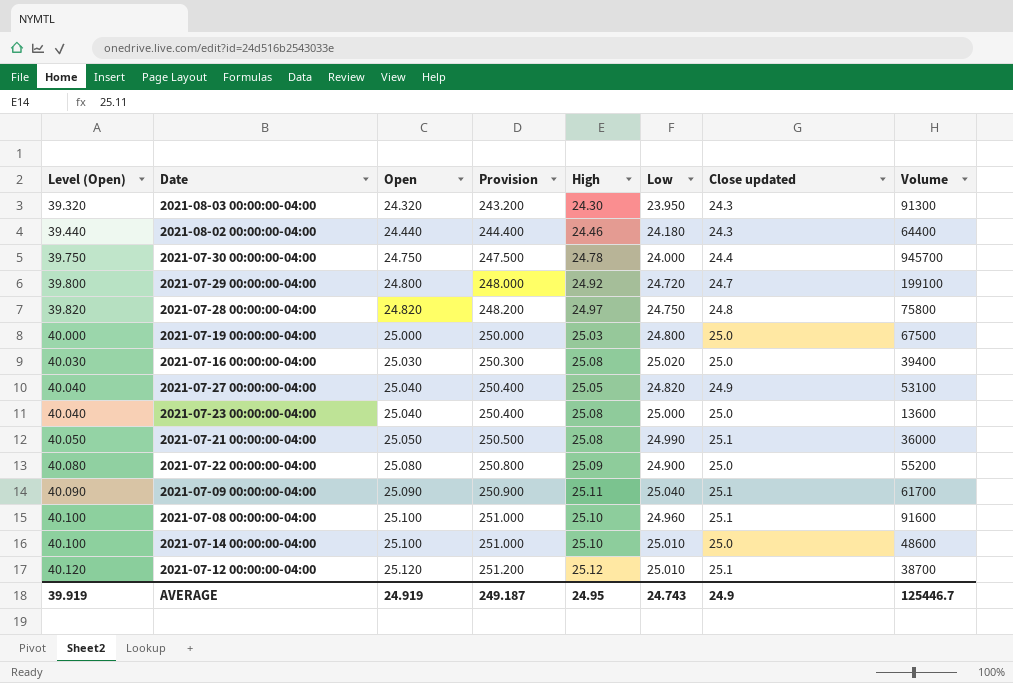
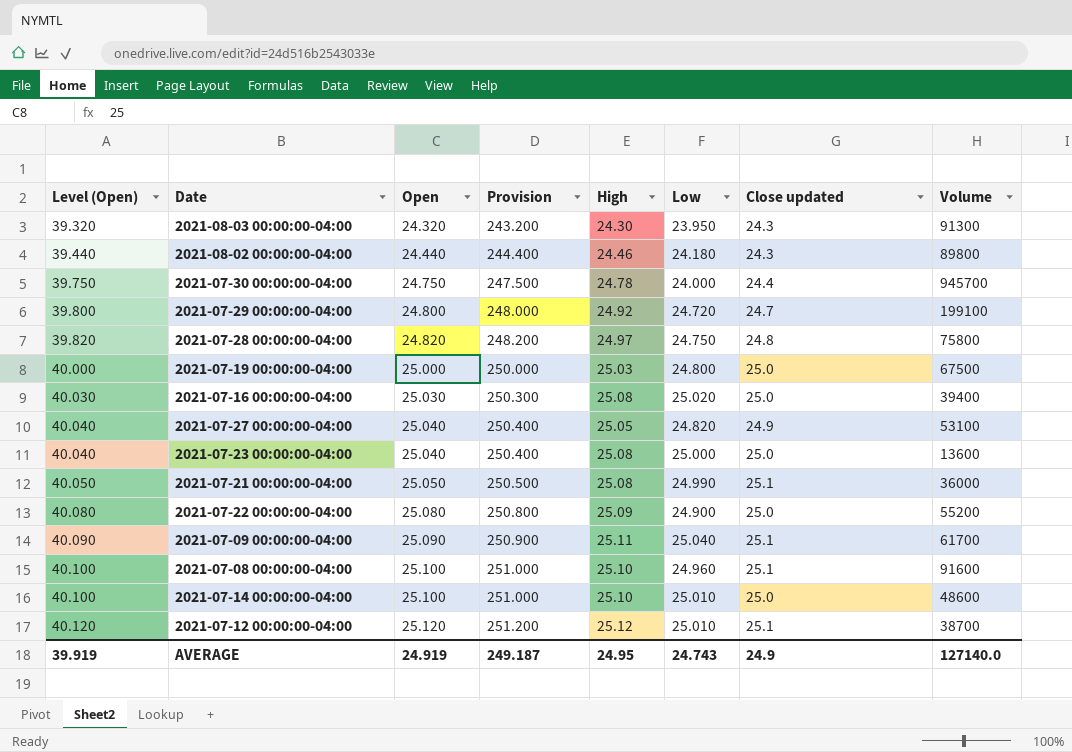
2021-08-02 00:00:00-04:00 | Volume: 64400 -> 89800
AVERAGE | Volume: 125446.7 -> 127140.0

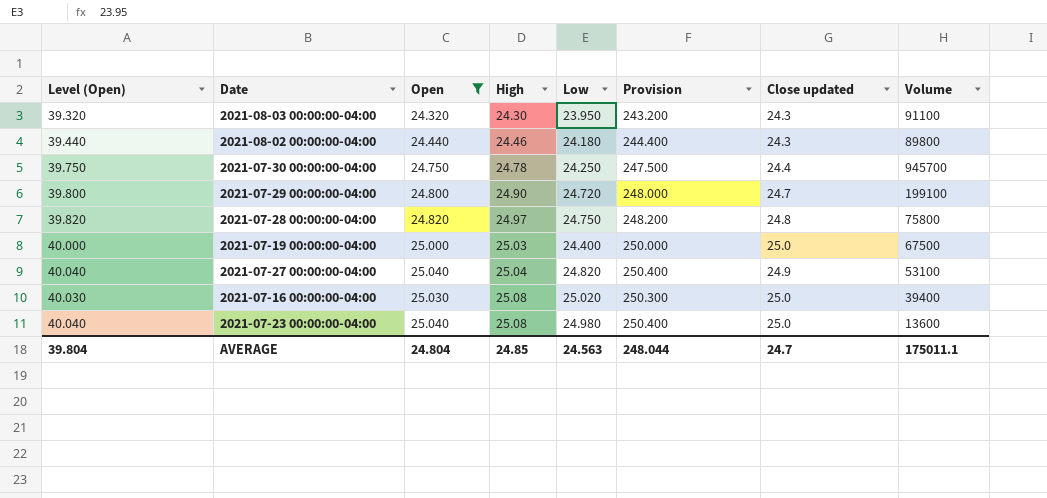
filter: none -> Open <= 25.040
row order: Level (Open) ascending -> High ascending
column Provision | position: 4 -> 6
2021-08-03 00:00:00-04:00 | Volume: 91300 -> 91100
2021-07-30 00:00:00-04:00 | Low: 24.000 -> 24.250
2021-07-29 00:00:00-04:00 | High: 24.92 -> 24.90
2021-07-19 00:00:00-04:00 | Low: 24.800 -> 24.400
2021-07-27 00:00:00-04:00 | High: 25.05 -> 25.04
2021-07-23 00:00:00-04:00 | Low: 25.000 -> 24.980
AVERAGE | Level (Open): 39.919 -> 39.804
AVERAGE | Open: 24.919 -> 24.804
AVERAGE | High: 24.95 -> 24.85
AVERAGE | Low: 24.743 -> 24.563
AVERAGE | Provision: 249.187 -> 248.044
AVERAGE | Close updated: 24.9 -> 24.7
AVERAGE | Volume: 127140.0 -> 175011.1

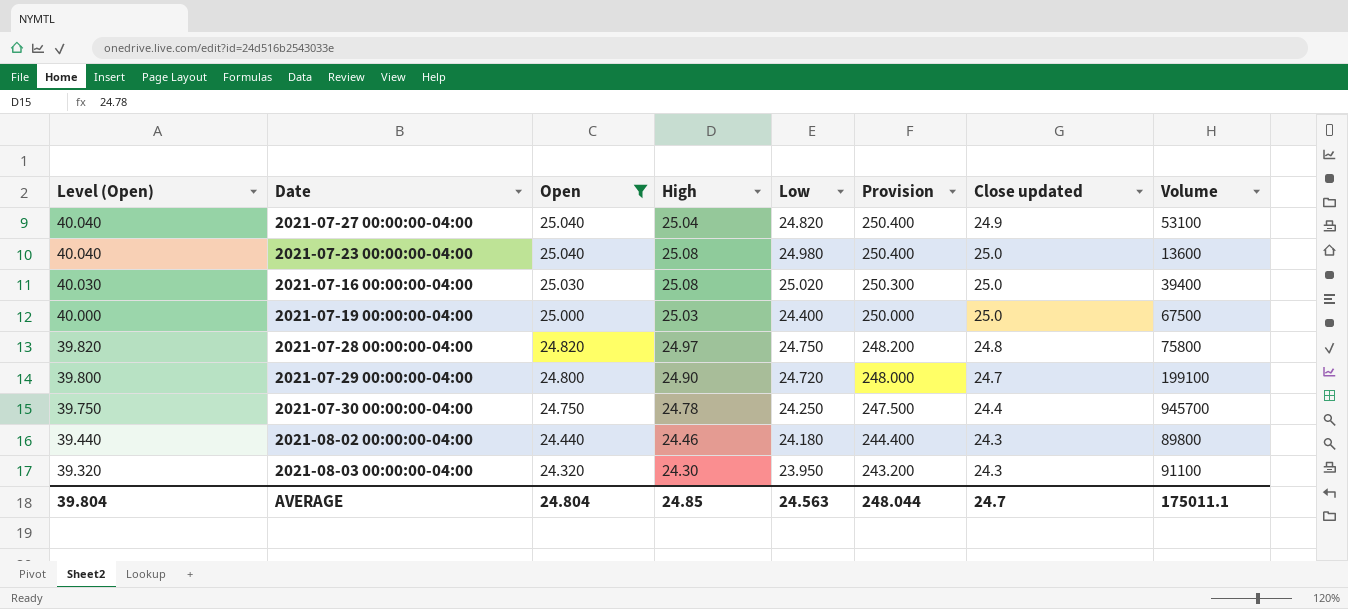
row order: High ascending -> Level (Open) descending

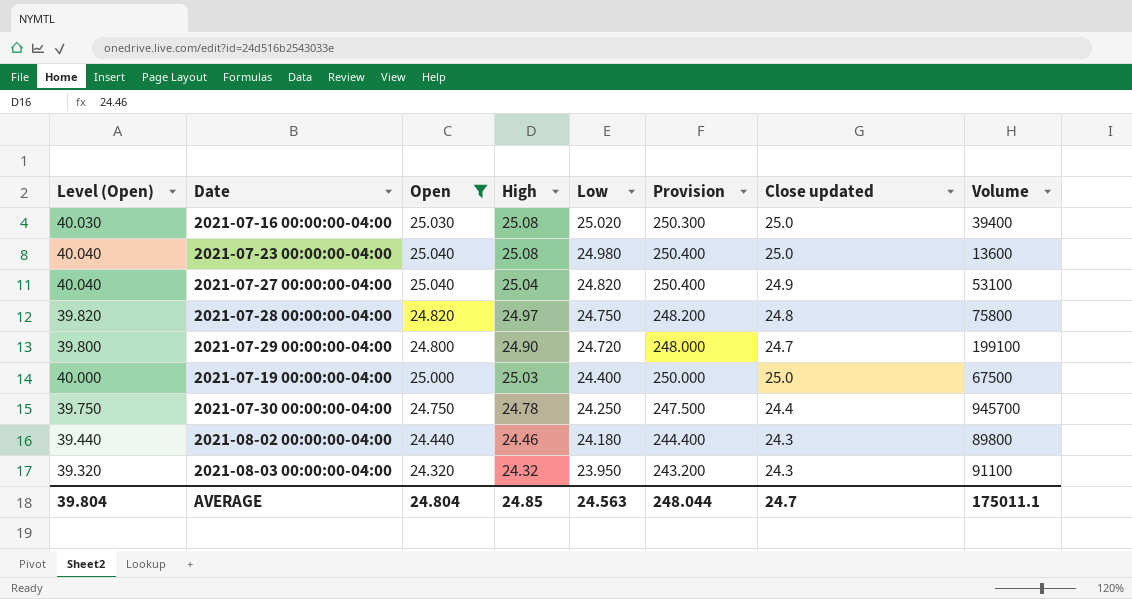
row order: Level (Open) descending -> Low descending
2021-08-03 00:00:00-04:00 | High: 24.30 -> 24.32

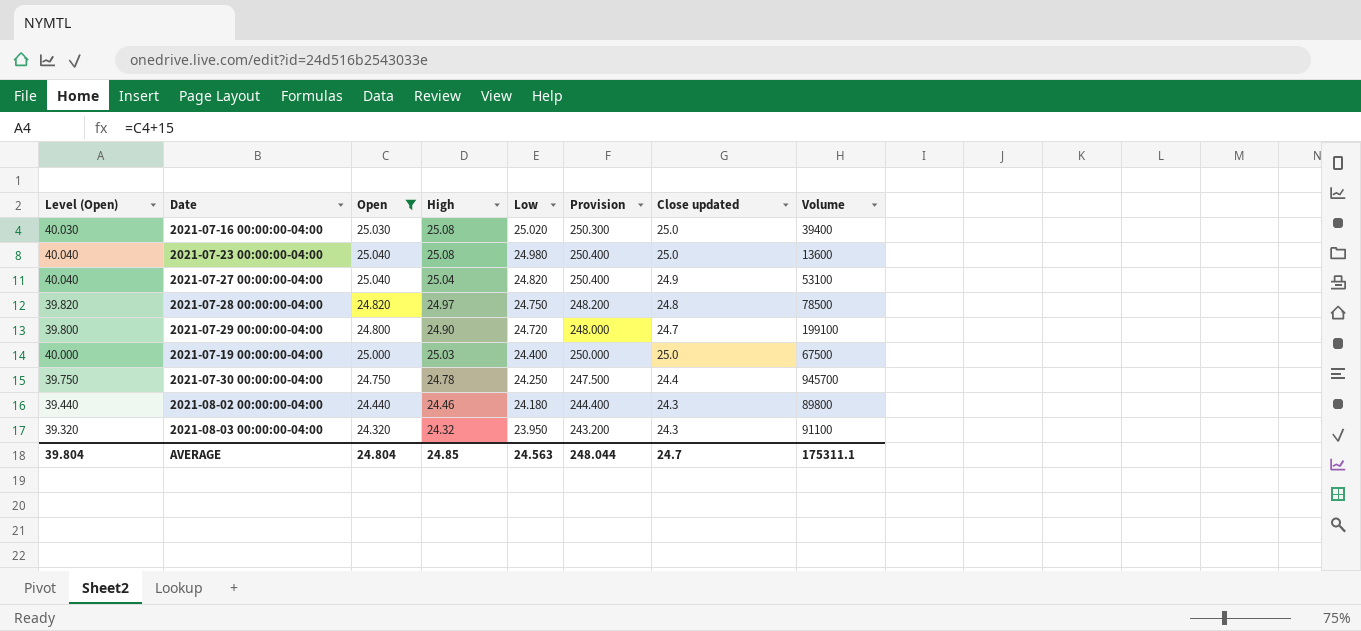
2021-07-28 00:00:00-04:00 | Volume: 75800 -> 78500
AVERAGE | Volume: 175011.1 -> 175311.1

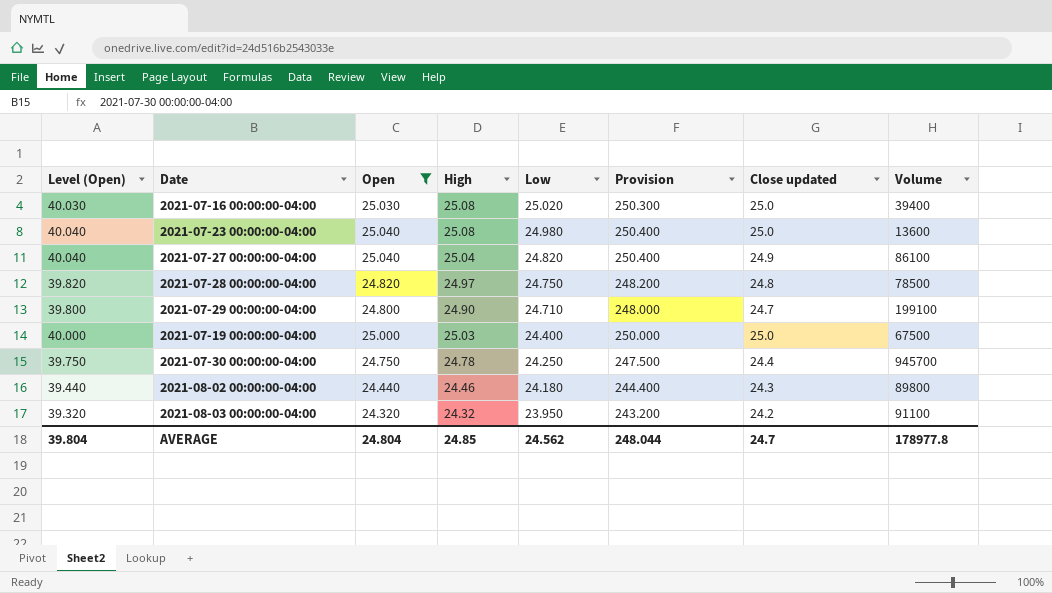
2021-07-27 00:00:00-04:00 | Volume: 53100 -> 86100
2021-07-29 00:00:00-04:00 | Low: 24.720 -> 24.710
2021-08-03 00:00:00-04:00 | Close updated: 24.3 -> 24.2
AVERAGE | Low: 24.563 -> 24.562
AVERAGE | Volume: 175311.1 -> 178977.8

